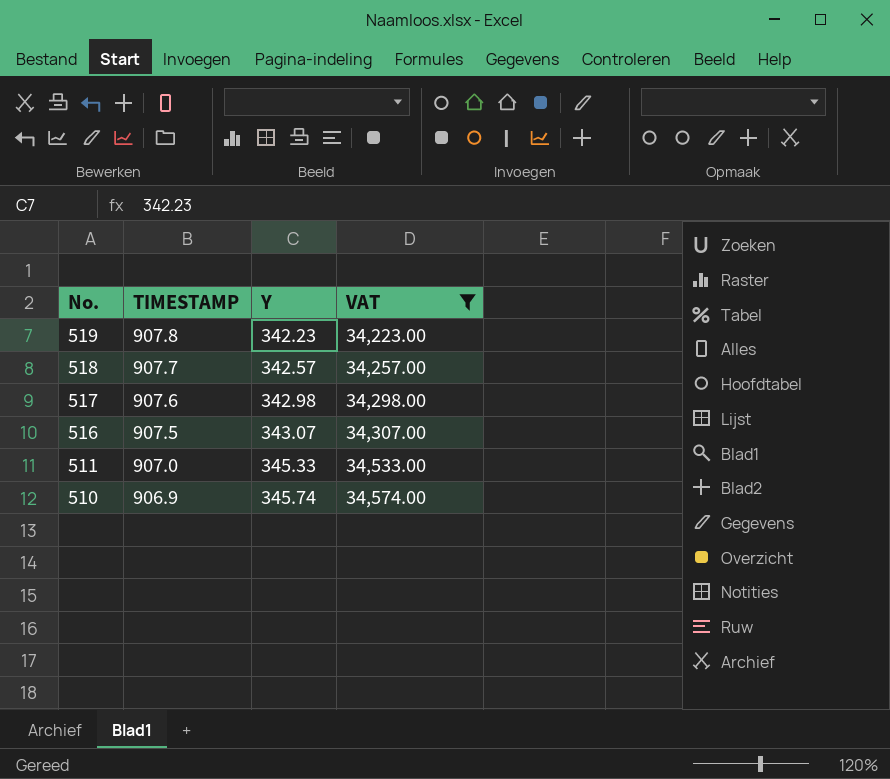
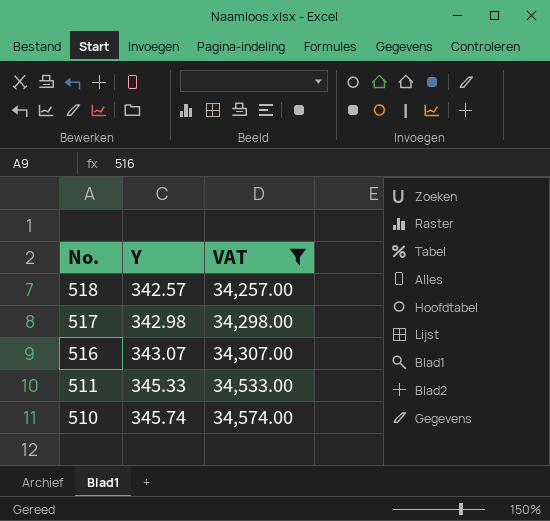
column TIMESTAMP | position: 2 -> none
row 519: 907.8 | 342.23 | 34,223.00 -> none

